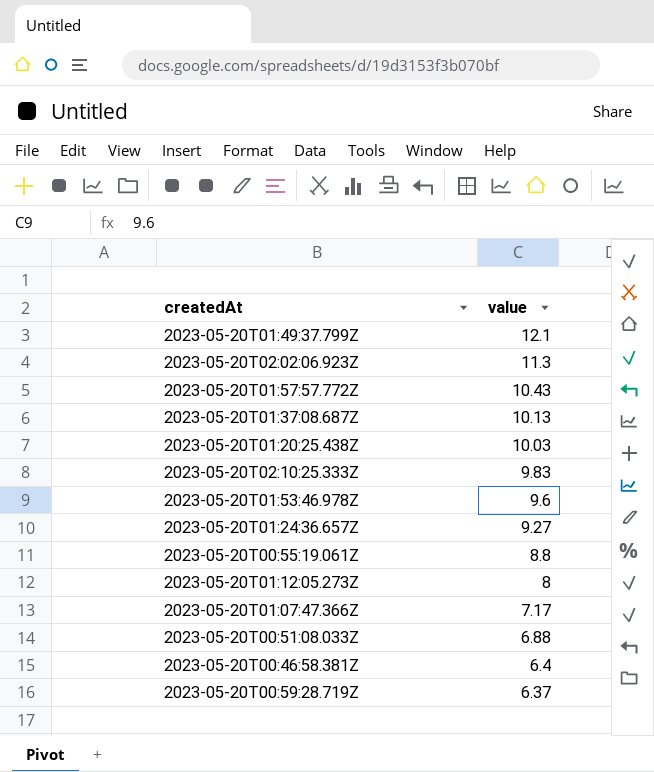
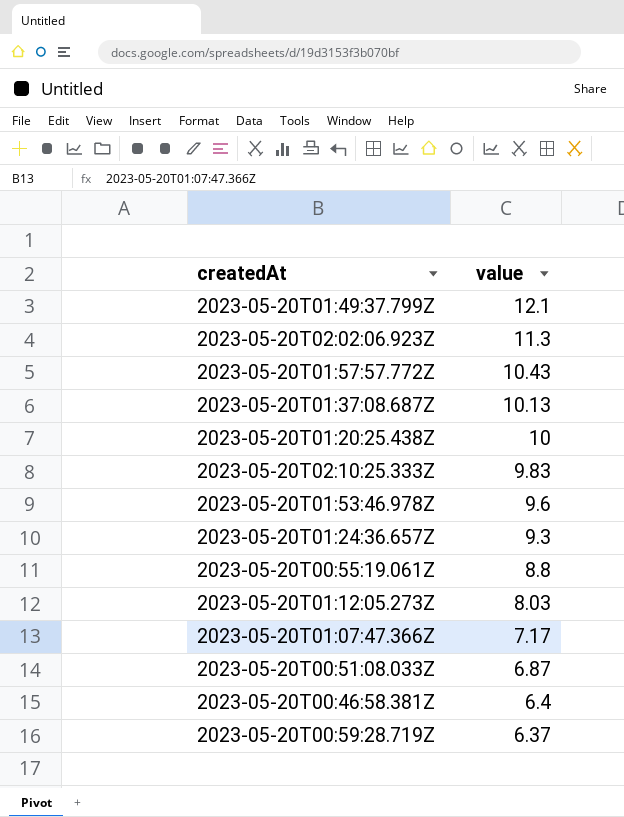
2023-05-20T01:20:25.438Z | value: 10.03 -> 10
2023-05-20T01:24:36.657Z | value: 9.27 -> 9.3
2023-05-20T01:12:05.273Z | value: 8 -> 8.03
2023-05-20T00:51:08.033Z | value: 6.88 -> 6.87

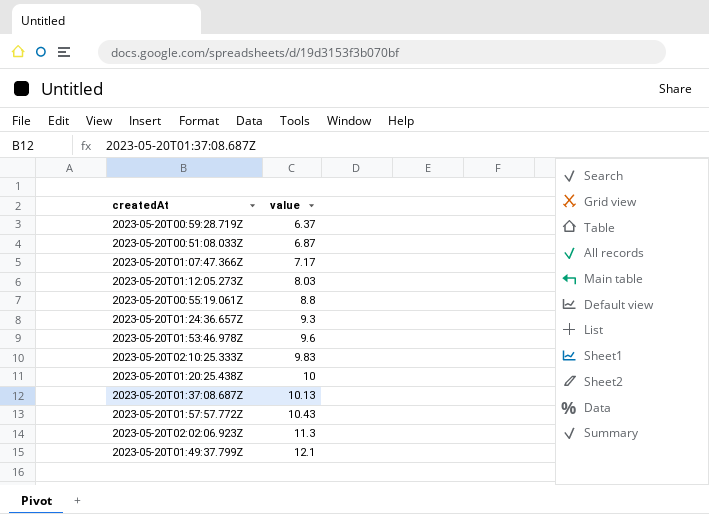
row order: value descending -> value ascending
row 2023-05-20T00:46:58.381Z: 6.4 -> none

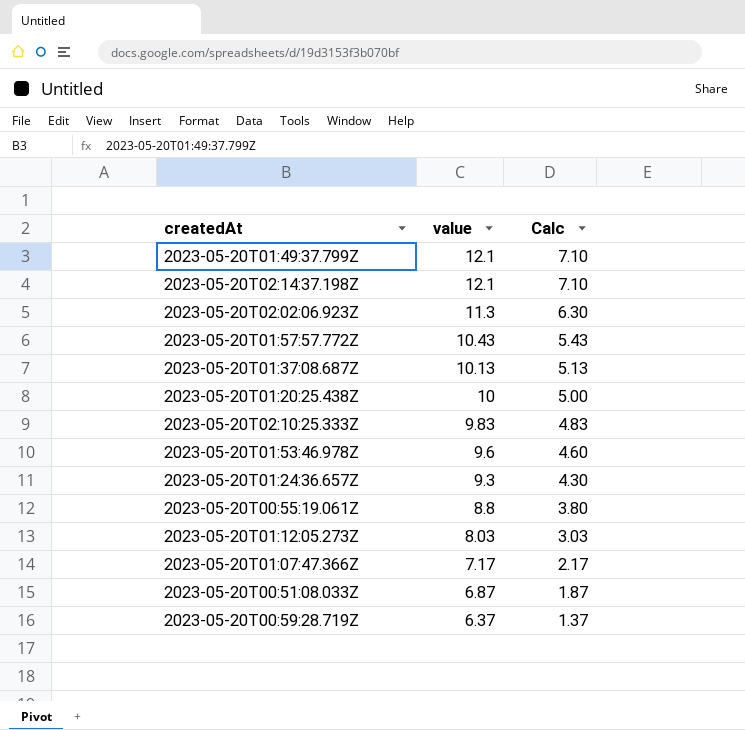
row order: value ascending -> value descending
column Calc | formula: none -> [value] - 5
row 2023-05-20T02:14:37.198Z: none -> 12.1 | 7.10

